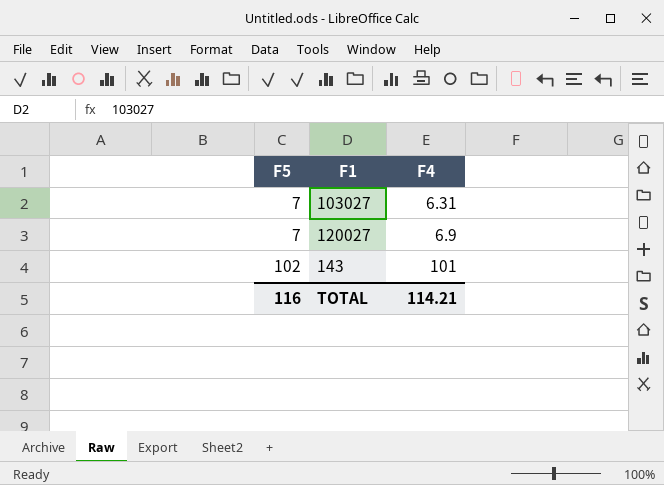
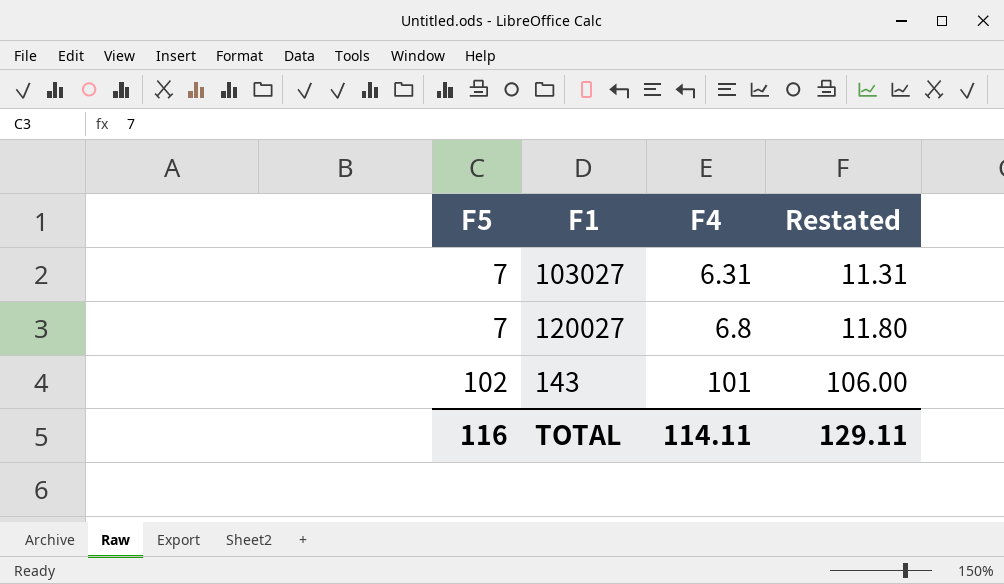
column Restated | formula: none -> [F4] + 5
120027 | F4: 6.9 -> 6.8
TOTAL | F4: 114.21 -> 114.11

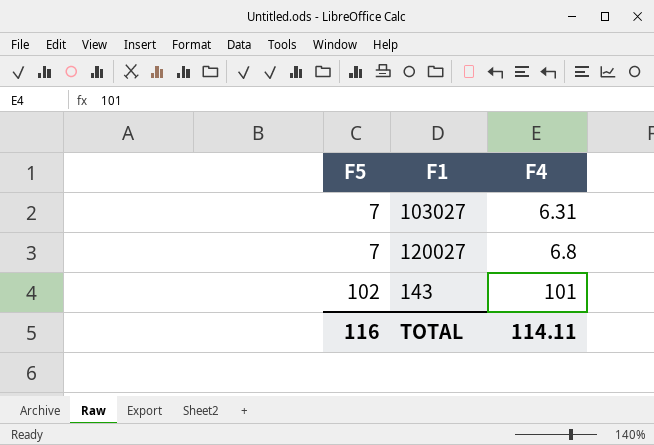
column Restated | formula: [F4] + 5 -> none

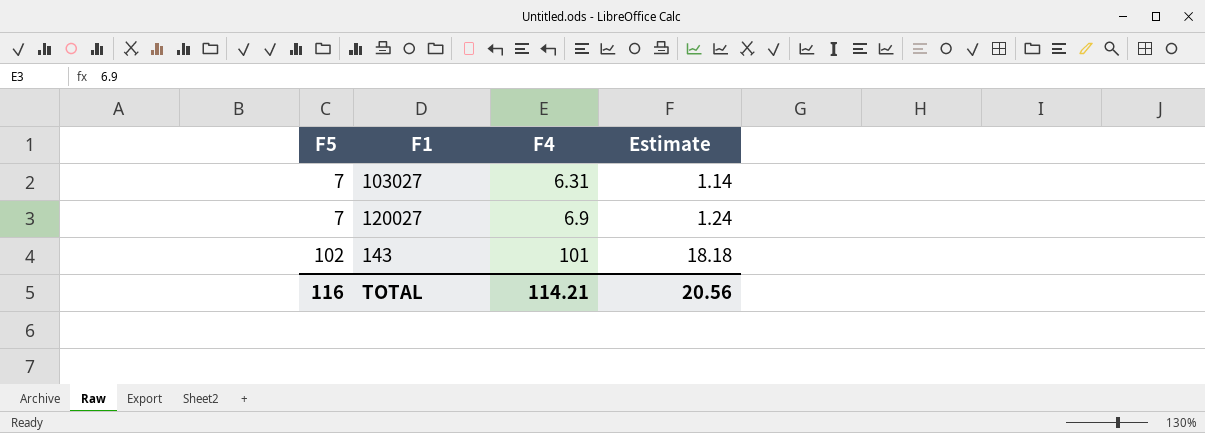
column Estimate | formula: none -> [F4] * 0.18
120027 | F4: 6.8 -> 6.9
TOTAL | F4: 114.11 -> 114.21

